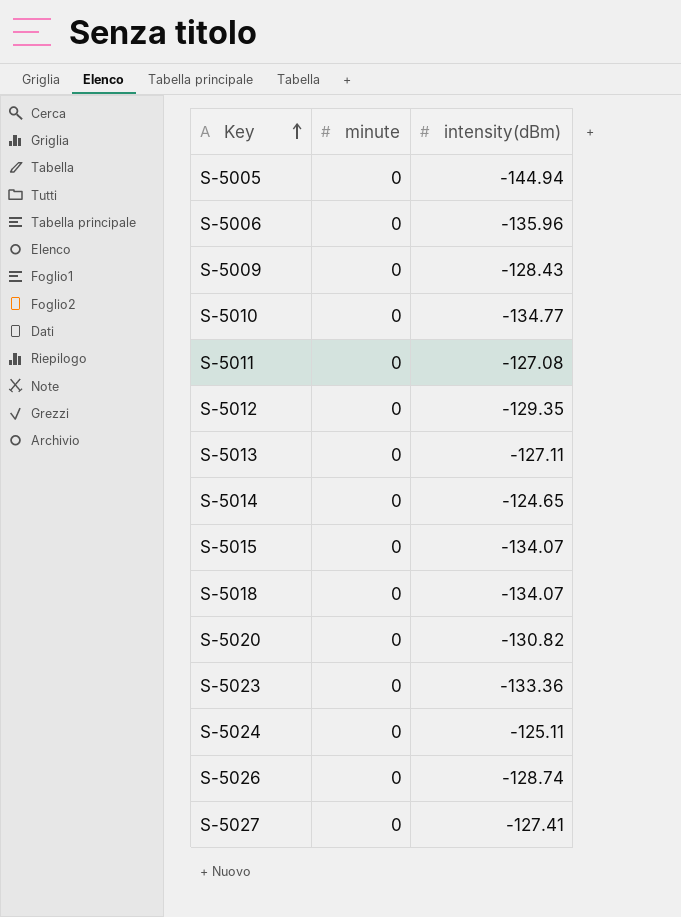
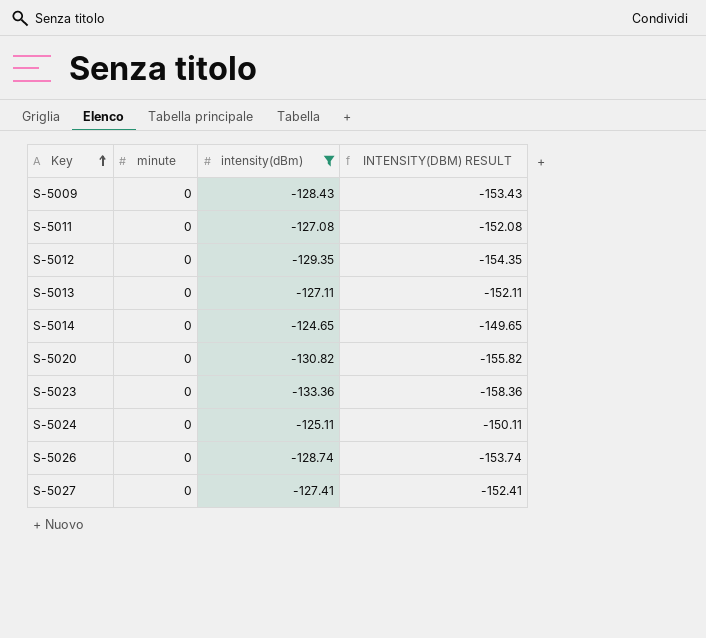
filter: none -> intensity(dBm) >= -133.36
column INTENSITY(DBM) RESULT | formula: none -> [intensity(dBm)] - 25

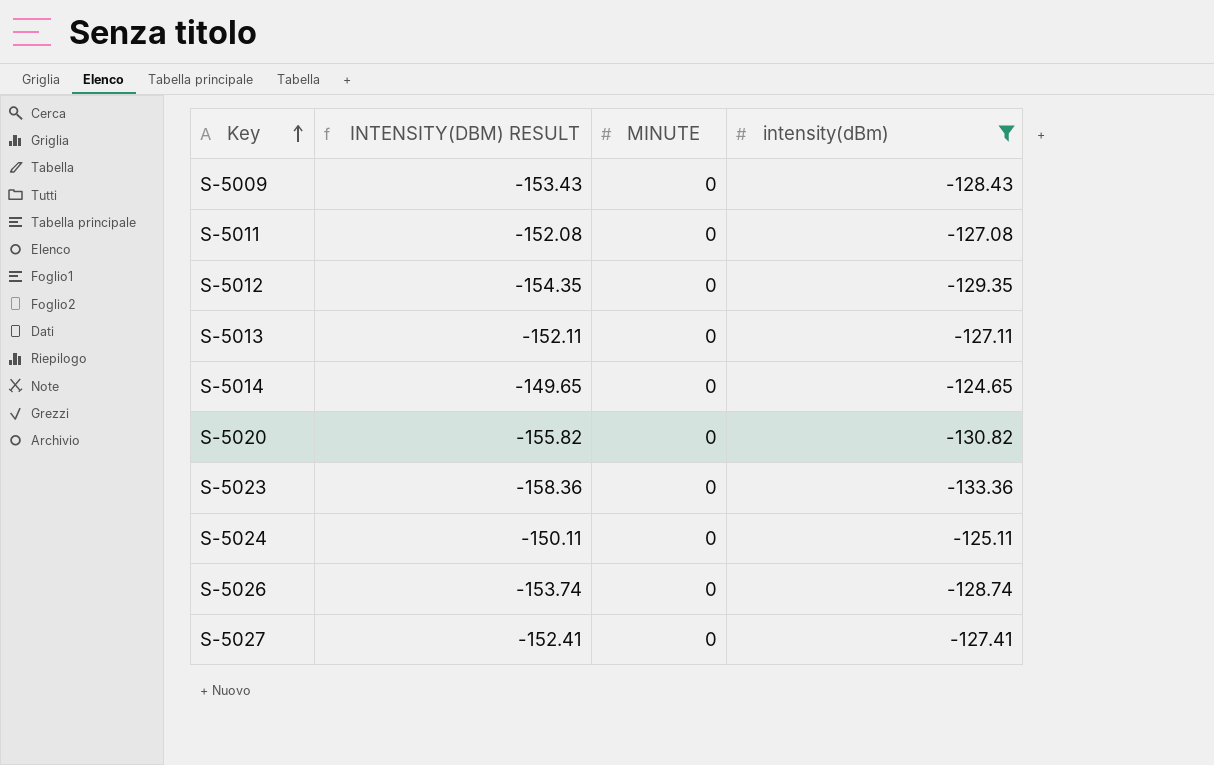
column INTENSITY(DBM) RESULT | position: 4 -> 2
column name: minute -> MINUTE

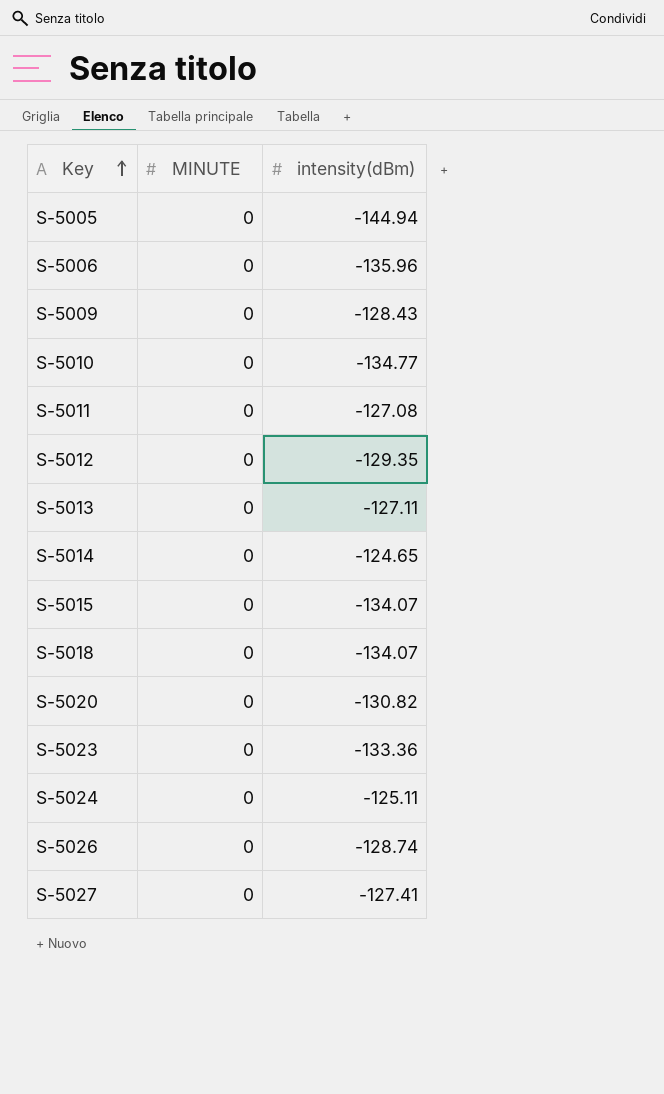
filter: intensity(dBm) >= -133.36 -> none
column INTENSITY(DBM) RESULT | formula: [intensity(dBm)] - 25 -> none

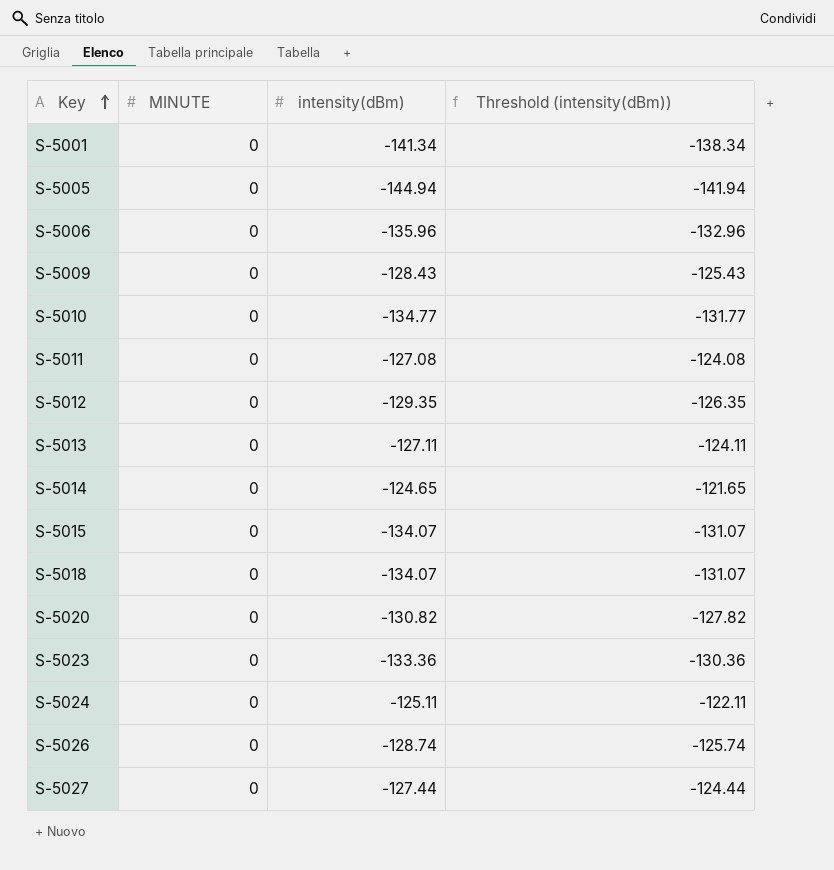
column Threshold (intensity(dBm)) | formula: none -> [intensity(dBm)] + 3
row S-5001: none -> 0 | -141.34 | -138.34
S-5027 | intensity(dBm): -127.41 -> -127.44

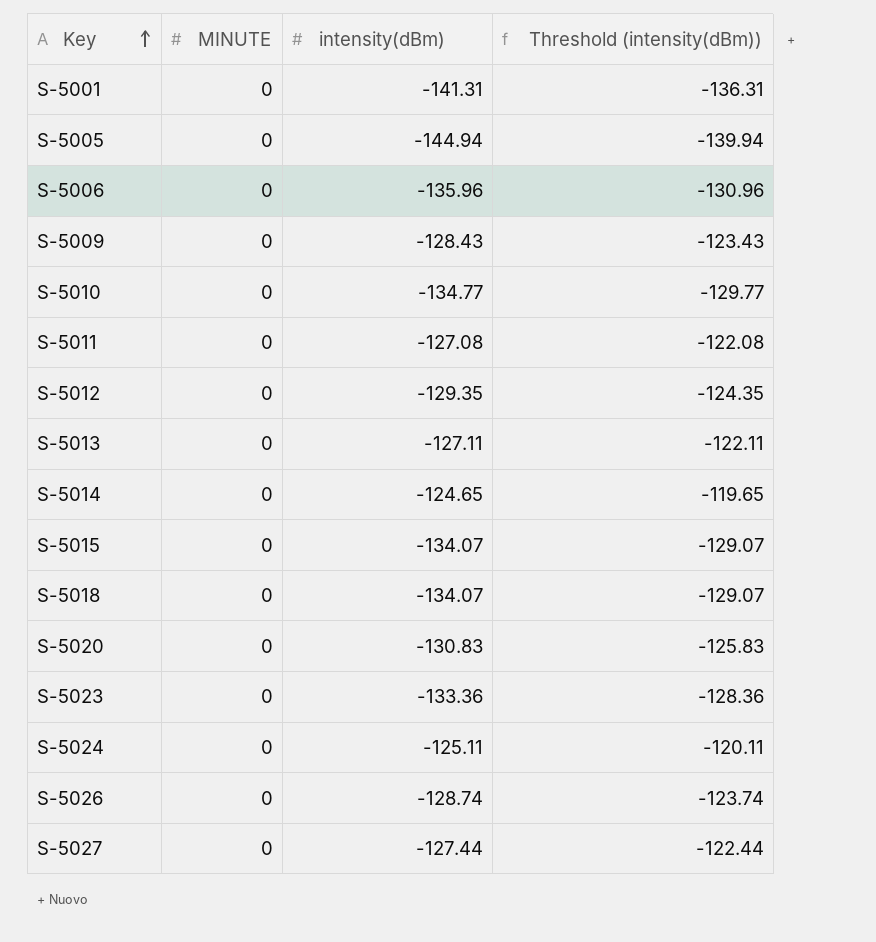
column Threshold (intensity(dBm)) | formula: [intensity(dBm)] + 3 -> [intensity(dBm)] + 5
S-5001 | intensity(dBm): -141.34 -> -141.31
S-5020 | intensity(dBm): -130.82 -> -130.83

